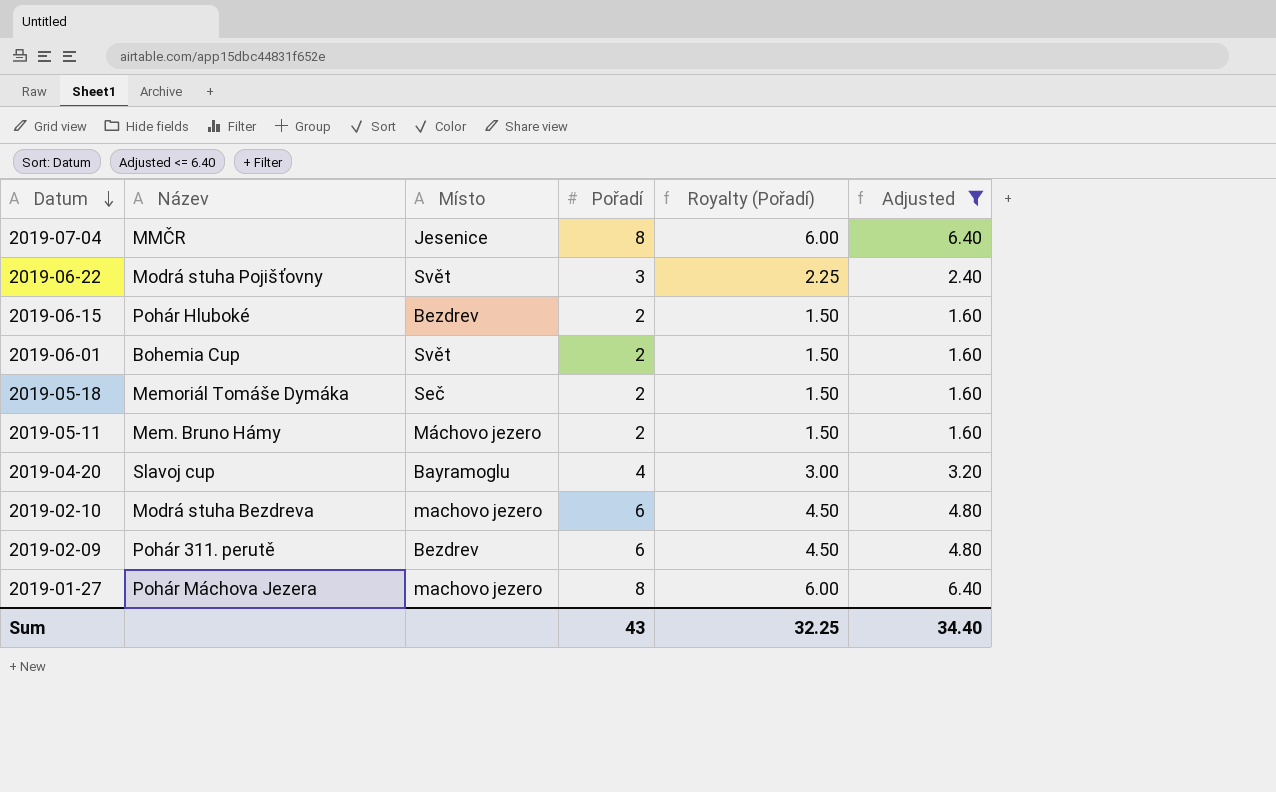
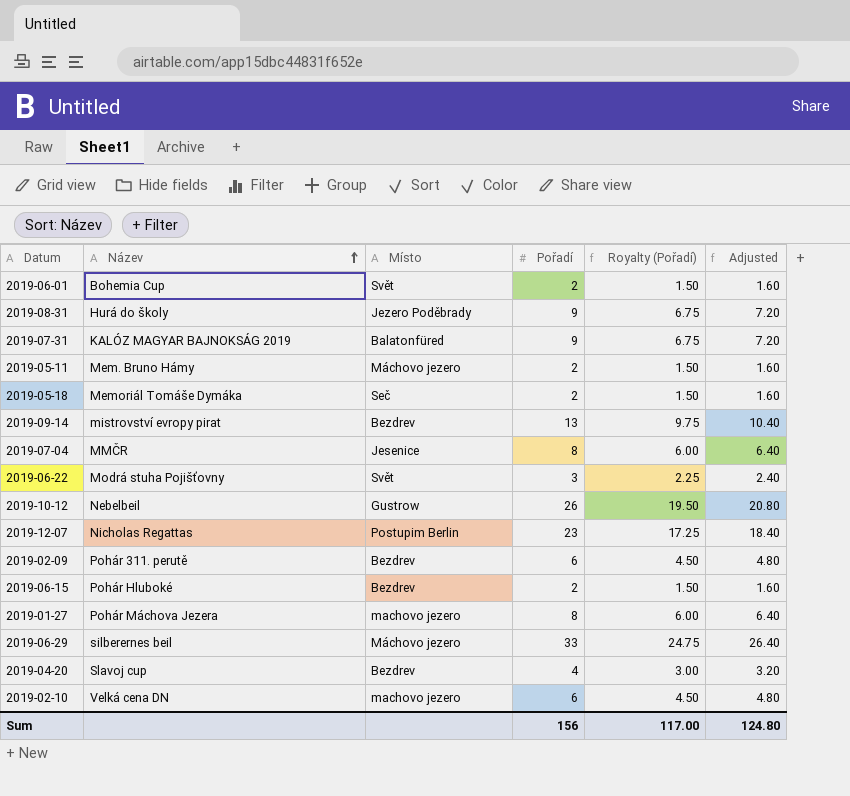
filter: Adjusted <= 6.40 -> none
row order: Datum descending -> Název ascending
2019-04-20 | Místo: Bayramoglu -> Bezdrev
2019-02-10 | Název: Modrá stuha Bezdreva -> Velká cena DN
Sum | Pořadí: 43 -> 156
Sum | Royalty (Pořadí): 32.25 -> 117.00
Sum | Adjusted: 34.40 -> 124.80

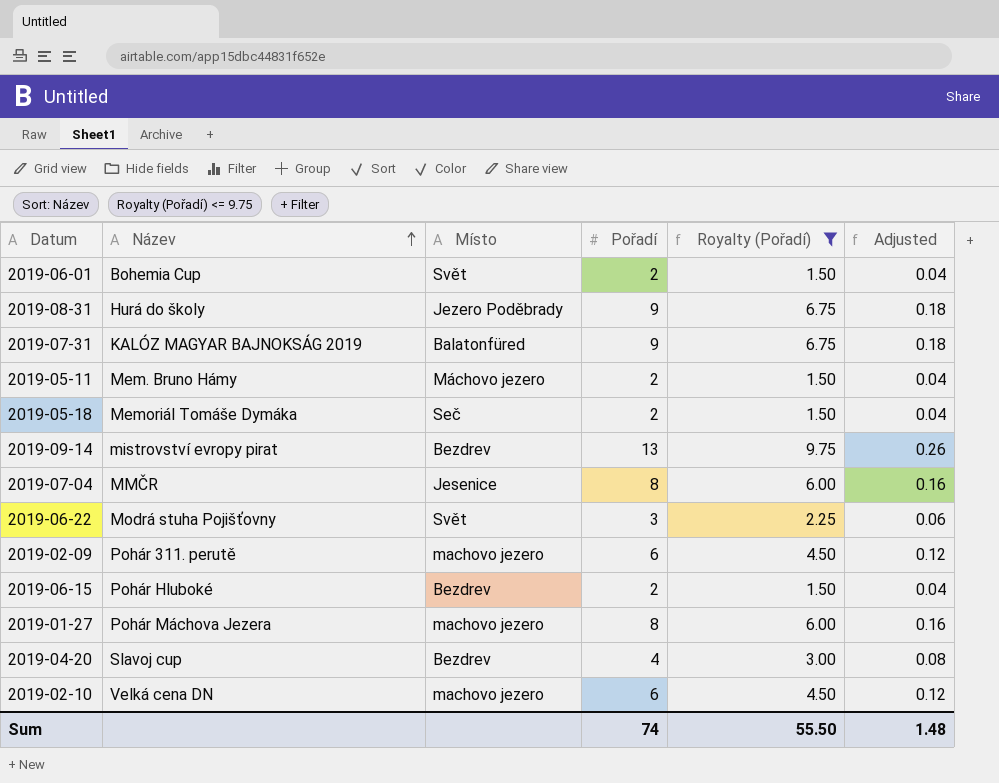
filter: none -> Royalty (Pořadí) <= 9.75
column Adjusted | formula: [Pořadí] * 0.8 -> [Pořadí] * 0.02
2019-02-09 | Místo: Bezdrev -> machovo jezero
Sum | Pořadí: 156 -> 74
Sum | Royalty (Pořadí): 117.00 -> 55.50
Sum | Adjusted: 124.80 -> 1.48

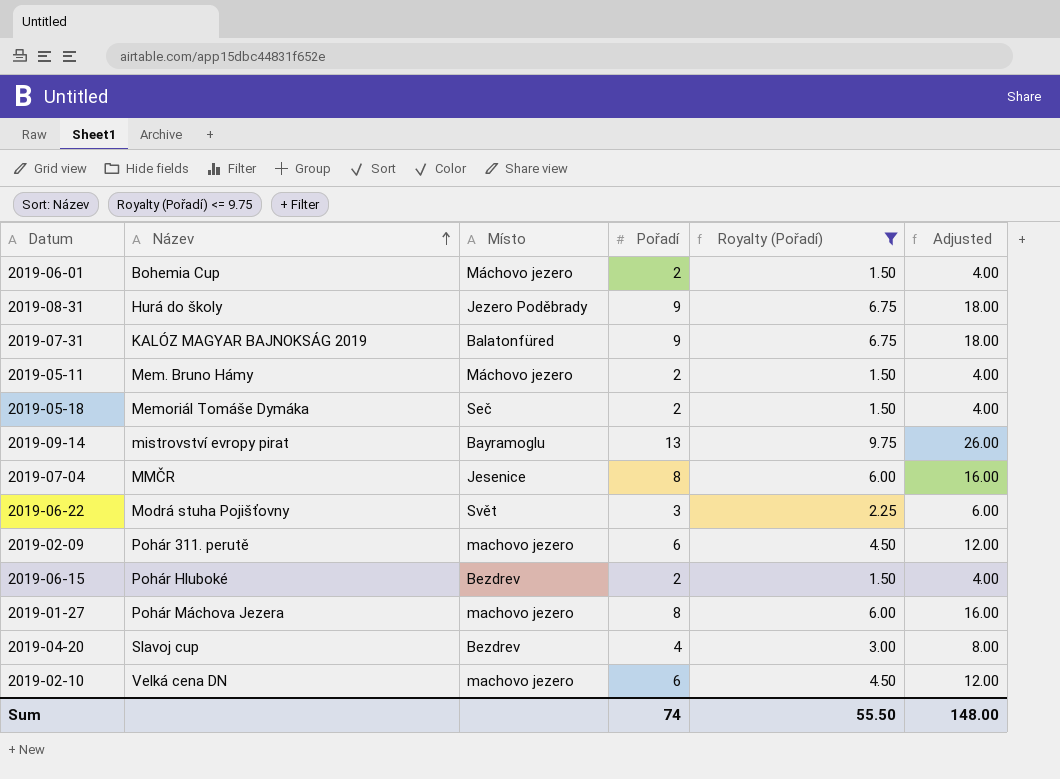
column Adjusted | formula: [Pořadí] * 0.02 -> [Pořadí] * 2
2019-06-01 | Místo: Svět -> Máchovo jezero
2019-09-14 | Místo: Bezdrev -> Bayramoglu
Sum | Adjusted: 1.48 -> 148.00

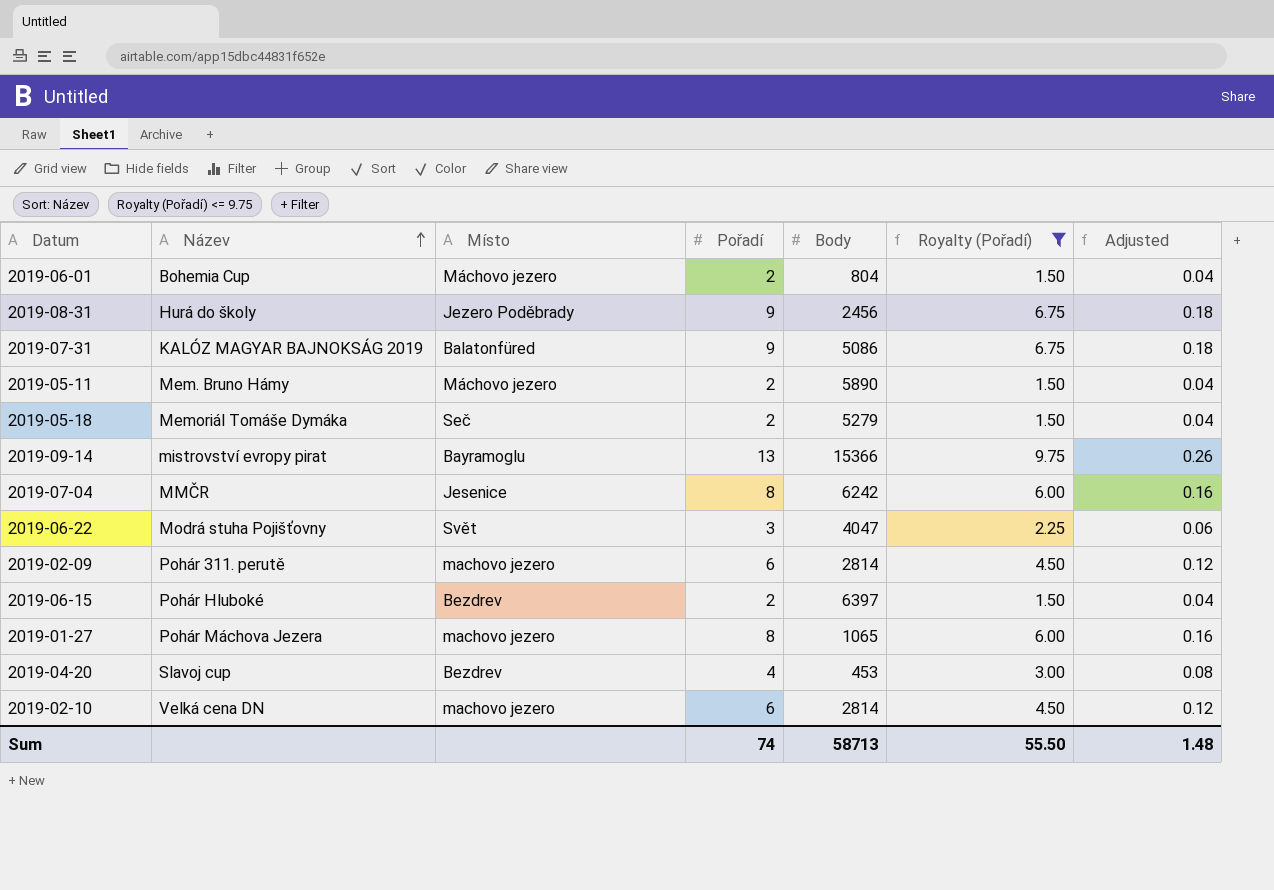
column Body | position: none -> 5
column Adjusted | formula: [Pořadí] * 2 -> [Pořadí] * 0.02
Sum | Adjusted: 148.00 -> 1.48

